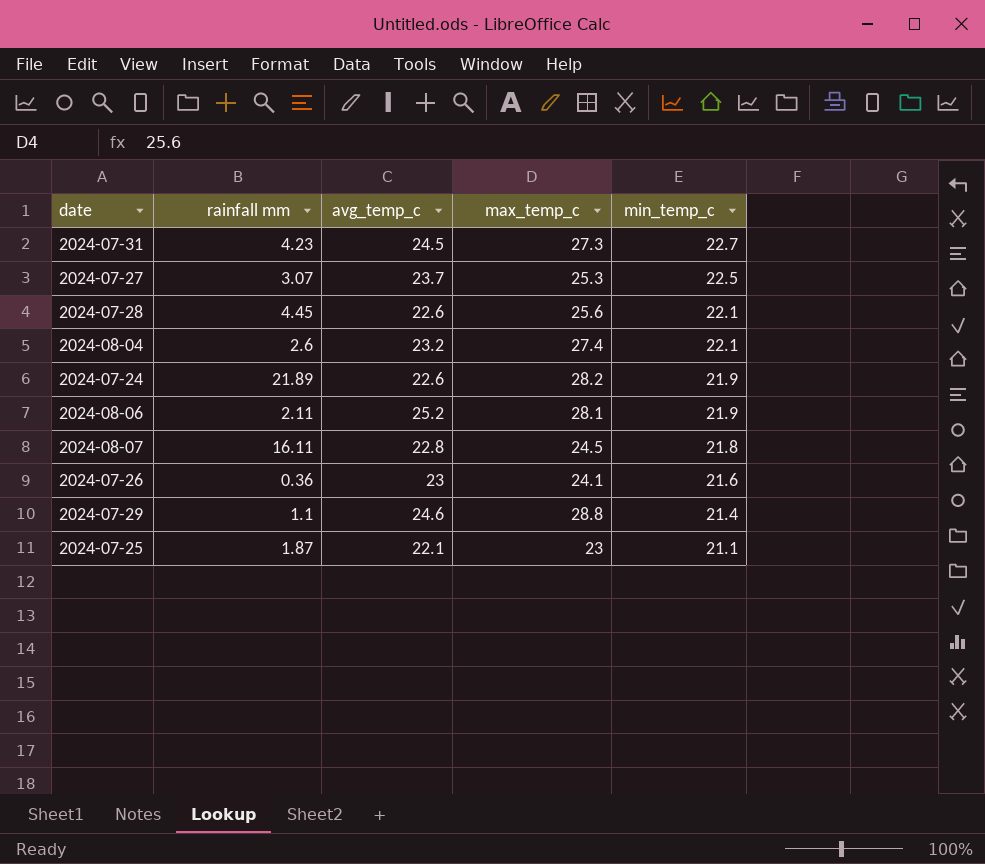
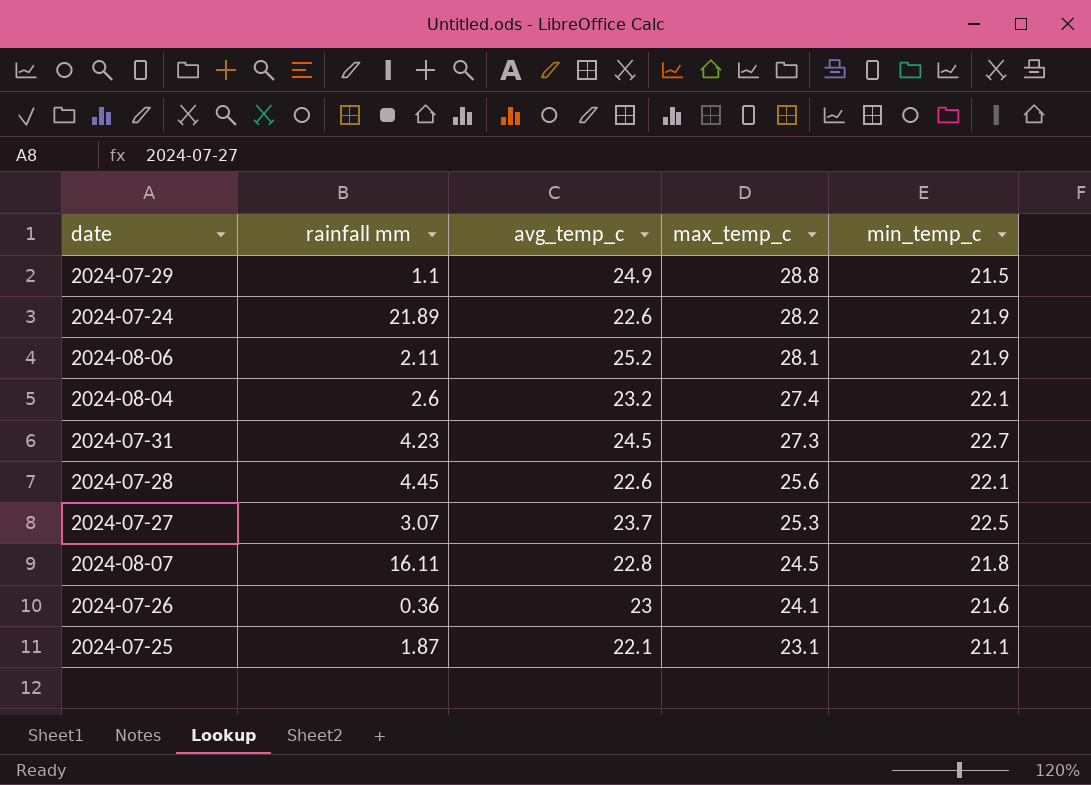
row order: min_temp_c descending -> max_temp_c descending
2024-07-29 | avg_temp_c: 24.6 -> 24.9
2024-07-29 | min_temp_c: 21.4 -> 21.5
2024-07-25 | max_temp_c: 23 -> 23.1

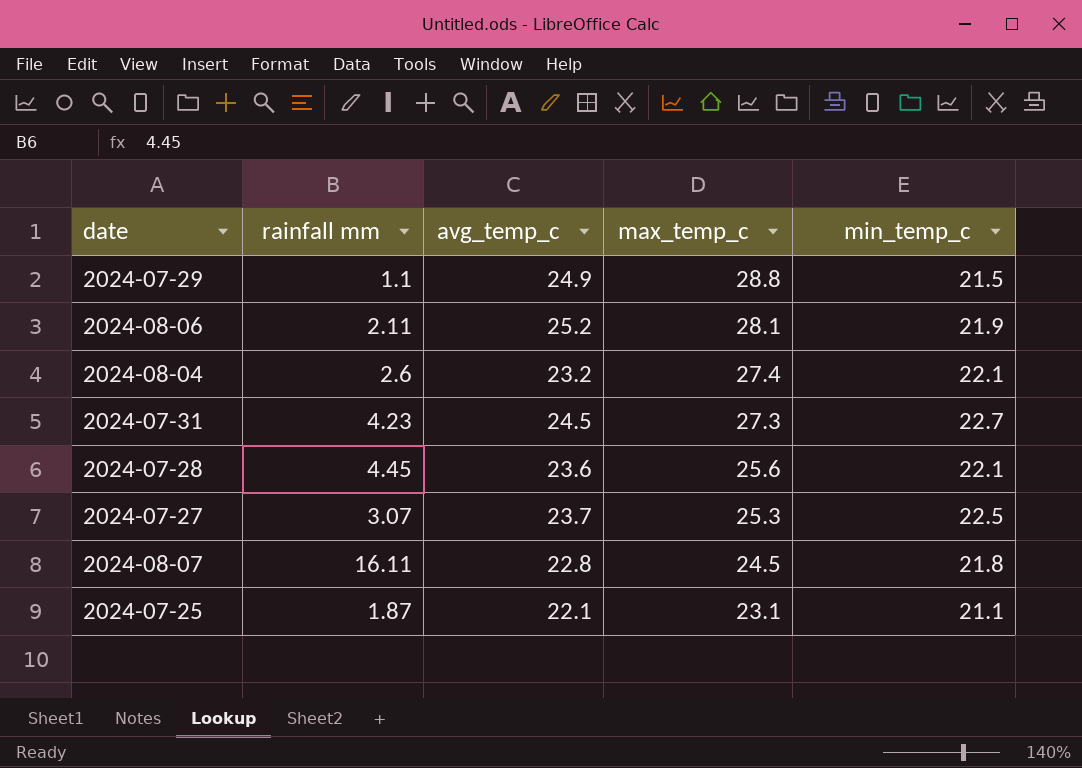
row 2024-07-24: 21.89 | 22.6 | 28.2 | 21.9 -> none
row 2024-07-26: 0.36 | 23 | 24.1 | 21.6 -> none
2024-07-28 | avg_temp_c: 22.6 -> 23.6

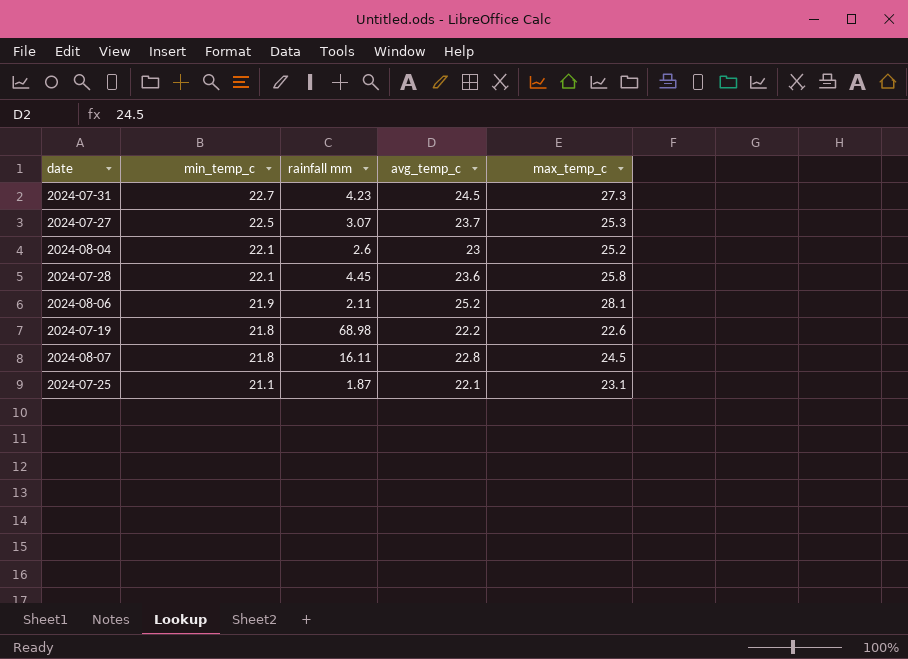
row order: max_temp_c descending -> min_temp_c descending
column min_temp_c | position: 5 -> 2
row 2024-07-29: 1.1 | 24.9 | 28.8 | 21.5 -> none
2024-08-04 | avg_temp_c: 23.2 -> 23
2024-08-04 | max_temp_c: 27.4 -> 25.2
2024-07-28 | max_temp_c: 25.6 -> 25.8
row 2024-07-19: none -> 21.8 | 68.98 | 22.2 | 22.6

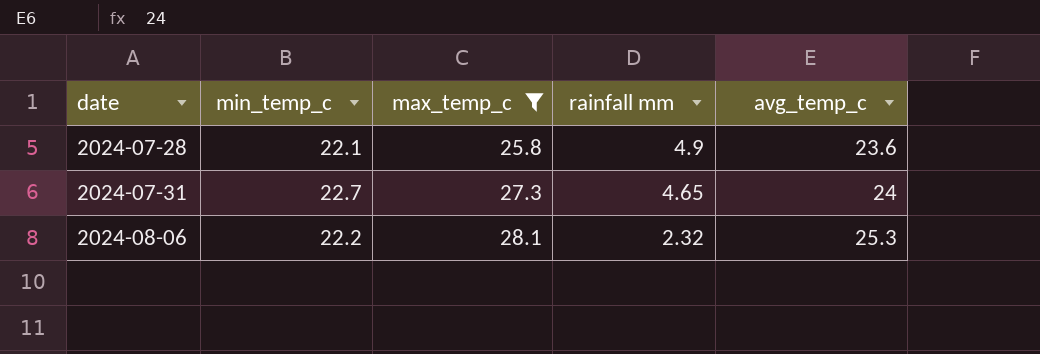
filter: none -> max_temp_c >= 25.8
row order: min_temp_c descending -> date ascending
column max_temp_c | position: 5 -> 3
2024-07-28 | rainfall mm: 4.45 -> 4.9
2024-07-31 | rainfall mm: 4.23 -> 4.65
2024-07-31 | avg_temp_c: 24.5 -> 24
2024-08-06 | min_temp_c: 21.9 -> 22.2
2024-08-06 | rainfall mm: 2.11 -> 2.32
2024-08-06 | avg_temp_c: 25.2 -> 25.3

